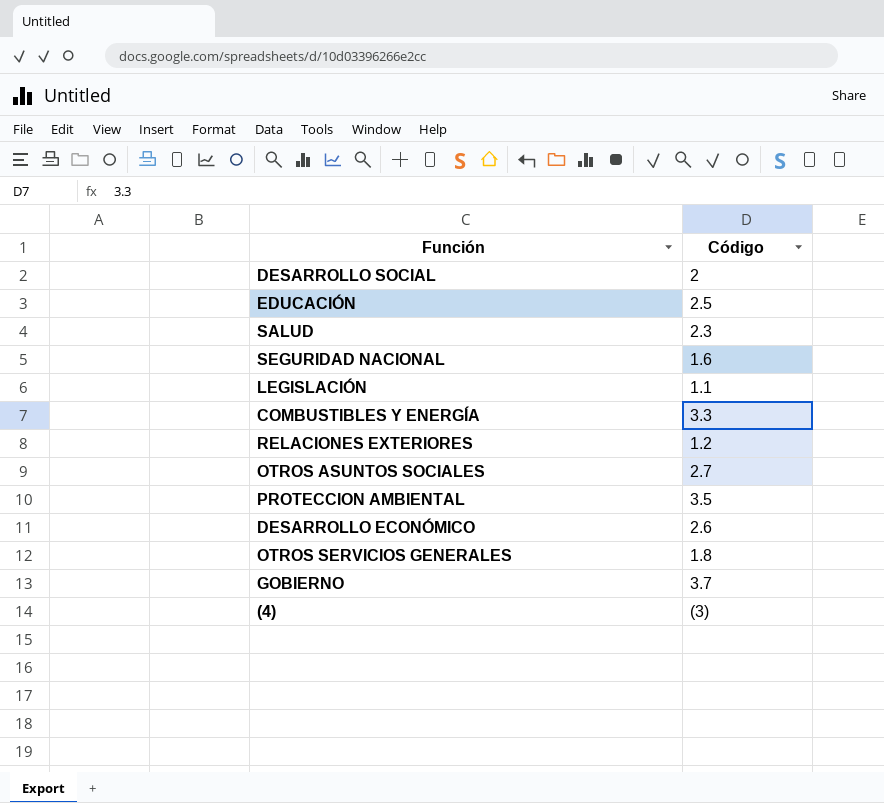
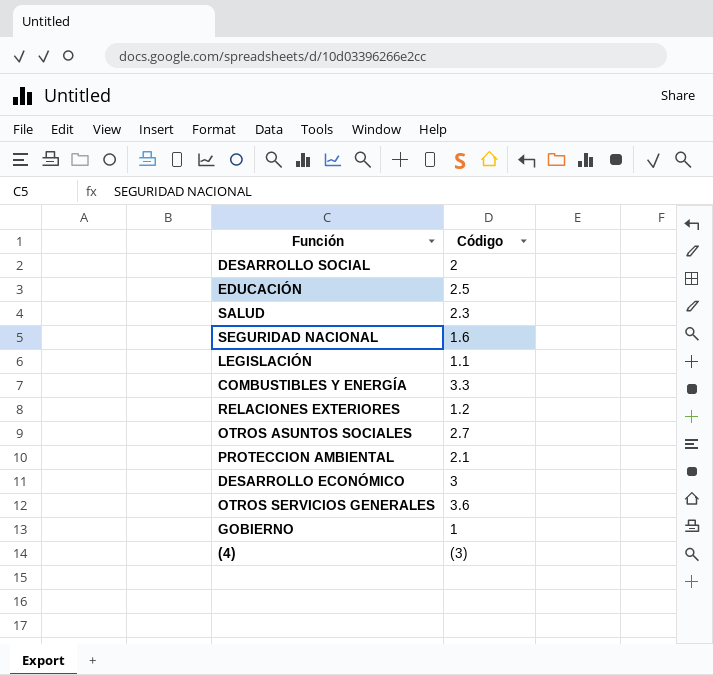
PROTECCION AMBIENTAL | Código: 3.5 -> 2.1
DESARROLLO ECONÓMICO | Código: 2.6 -> 3
OTROS SERVICIOS GENERALES | Código: 1.8 -> 3.6
GOBIERNO | Código: 3.7 -> 1

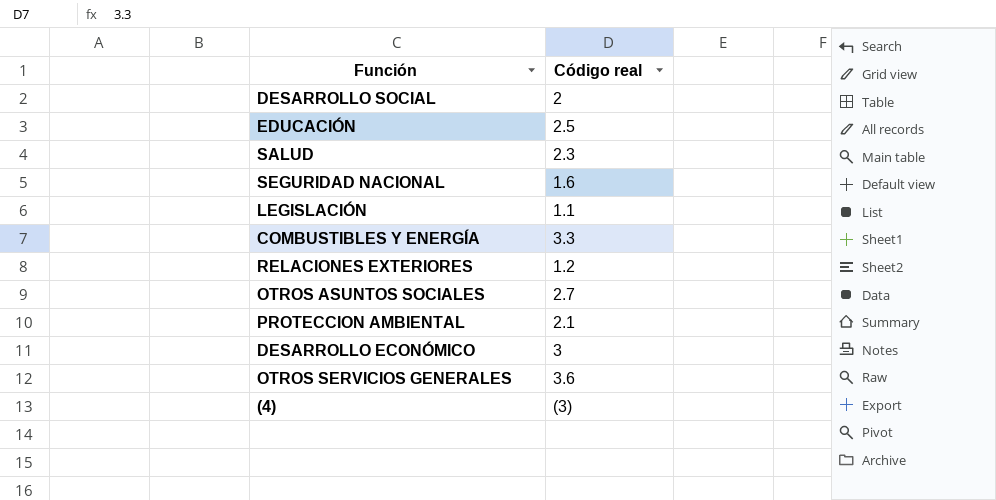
column name: Código -> Código real
row GOBIERNO: 1 -> none

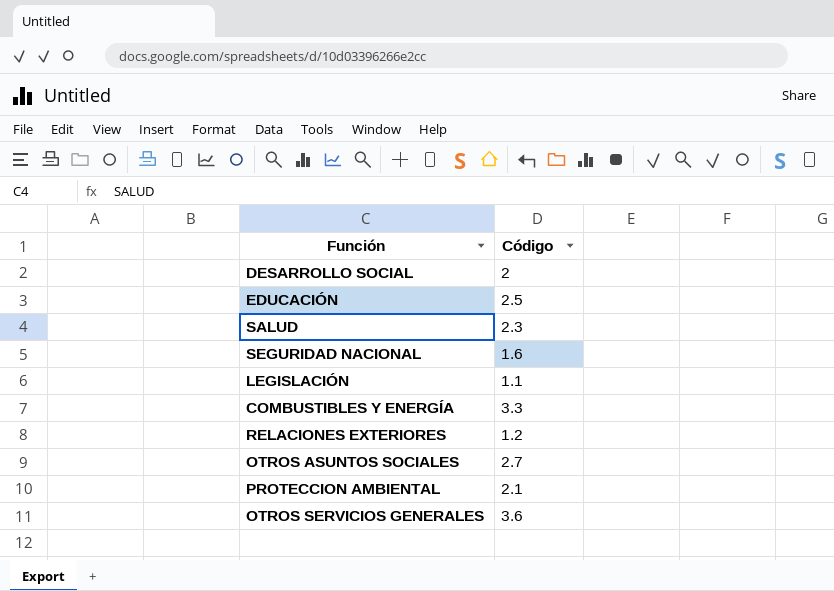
column name: Código real -> Código
row DESARROLLO ECONÓMICO: 3 -> none
row (4): (3) -> none

